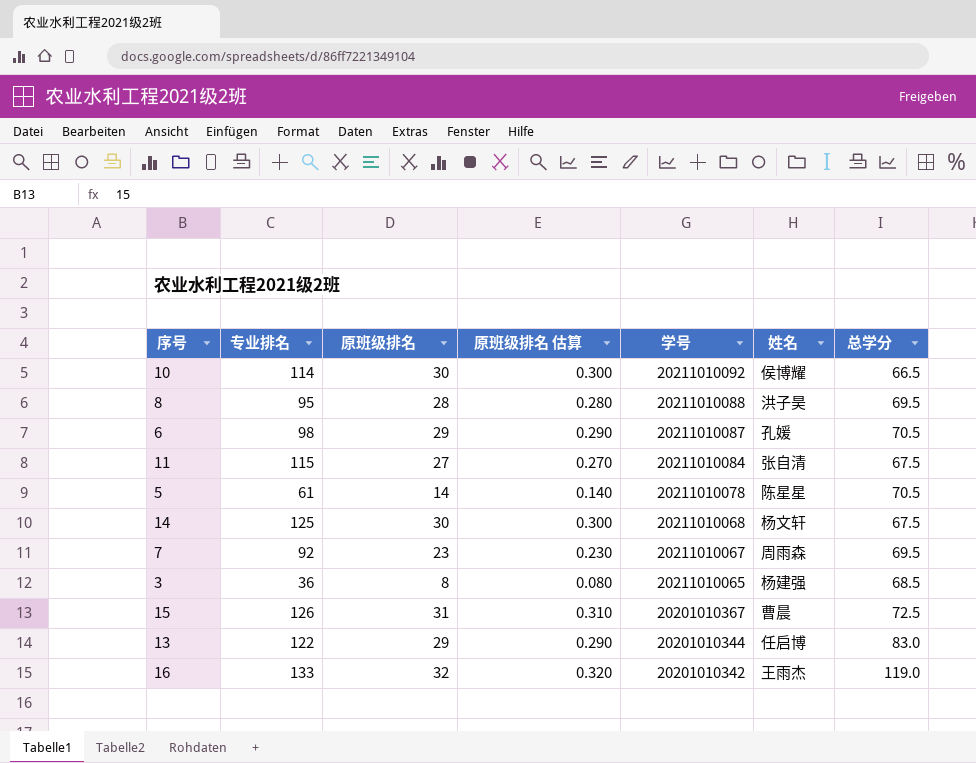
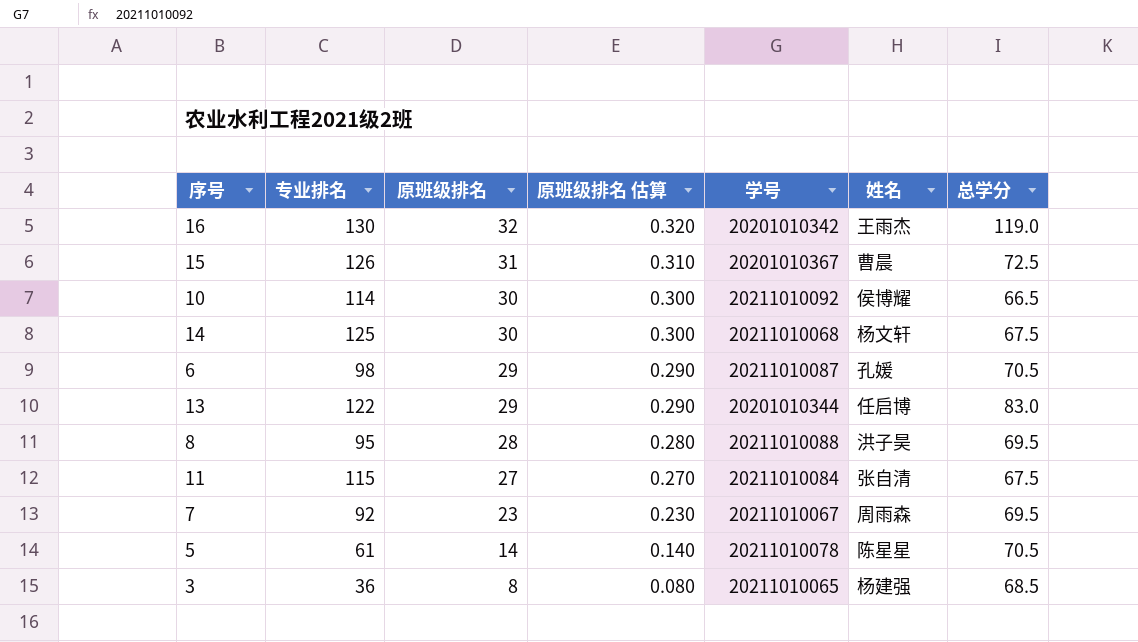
row order: 学号 descending -> 原班级排名 descending
16 | 专业排名: 133 -> 130

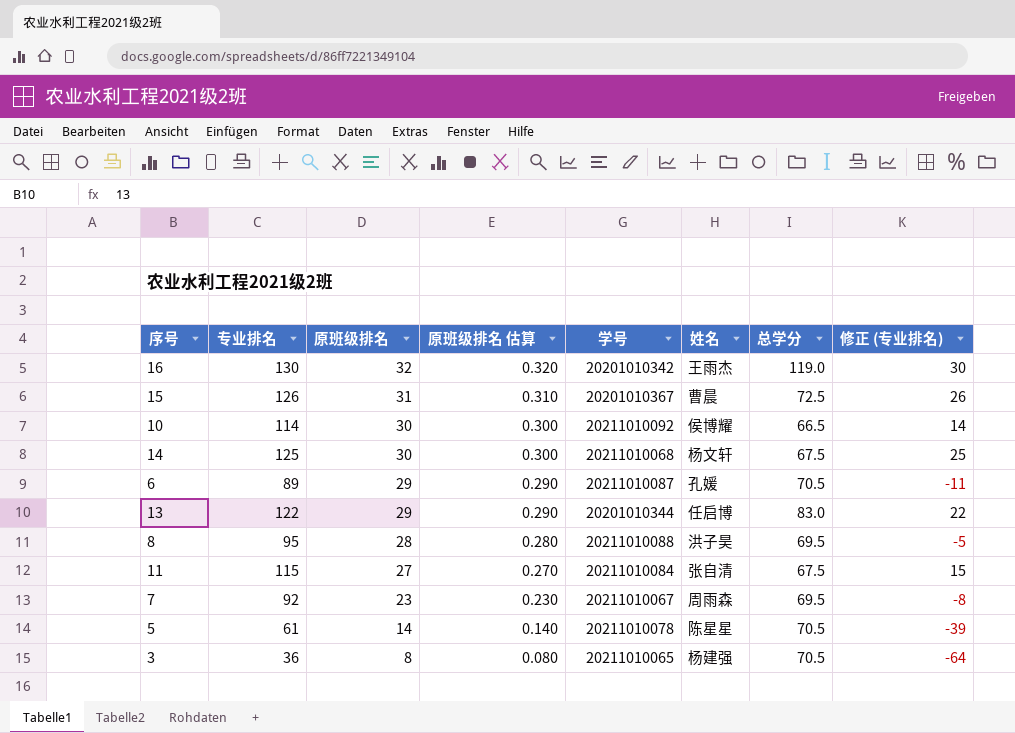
column 修正 (专业排名) | formula: none -> [专业排名] - 100
6 | 专业排名: 98 -> 89
3 | 总学分: 68.5 -> 70.5

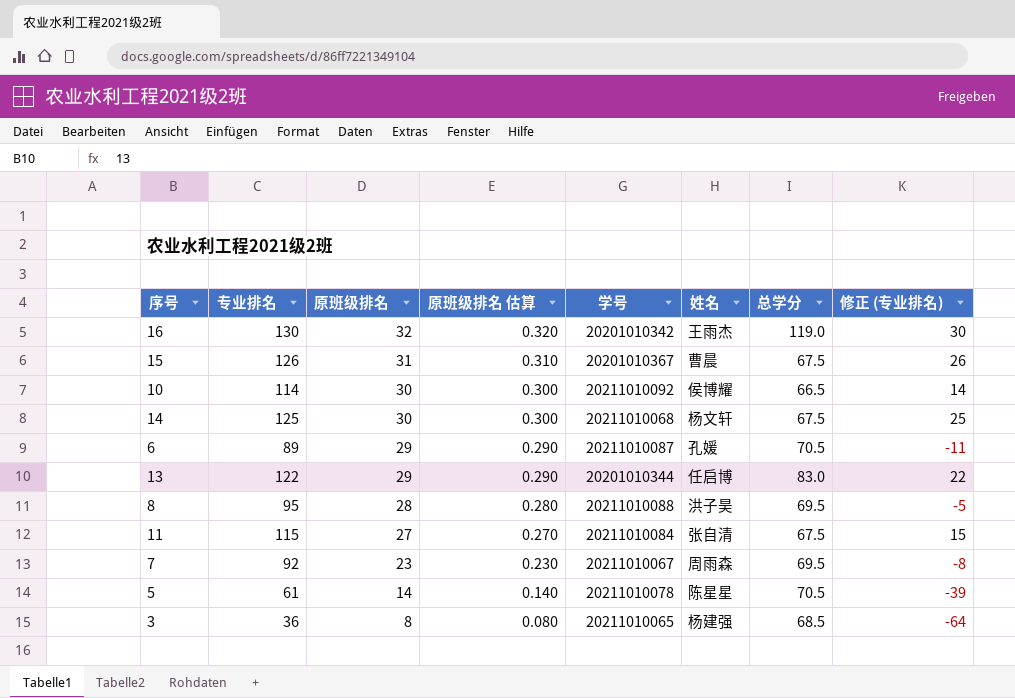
15 | 总学分: 72.5 -> 67.5
3 | 总学分: 70.5 -> 68.5

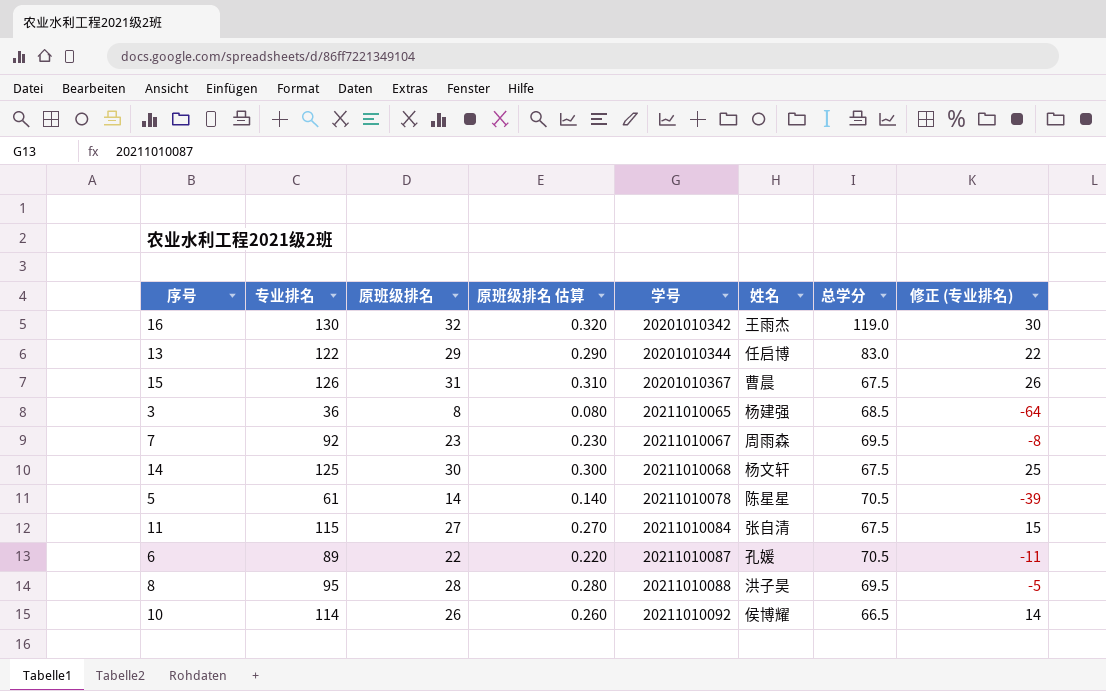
row order: 原班级排名 descending -> 学号 ascending
6 | 原班级排名: 29 -> 22
6 | 原班级排名 估算: 0.290 -> 0.220
10 | 原班级排名: 30 -> 26
10 | 原班级排名 估算: 0.300 -> 0.260

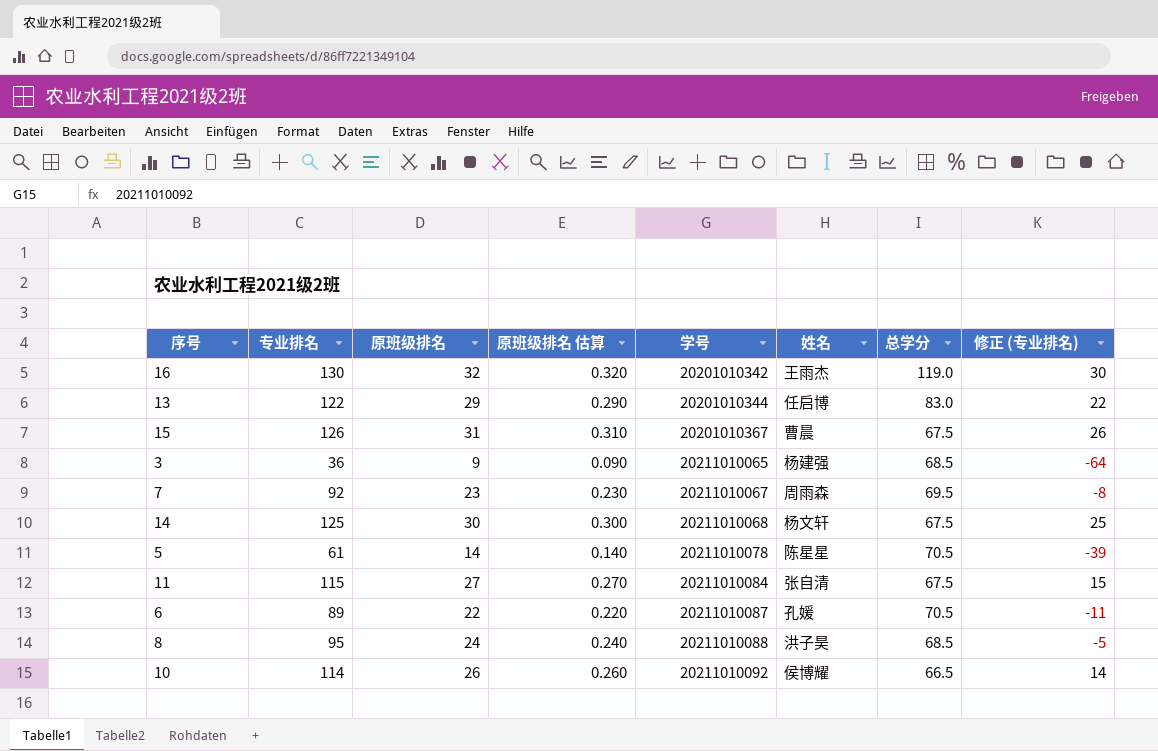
3 | 原班级排名: 8 -> 9
3 | 原班级排名 估算: 0.080 -> 0.090
8 | 原班级排名: 28 -> 24
8 | 原班级排名 估算: 0.280 -> 0.240
8 | 总学分: 69.5 -> 68.5

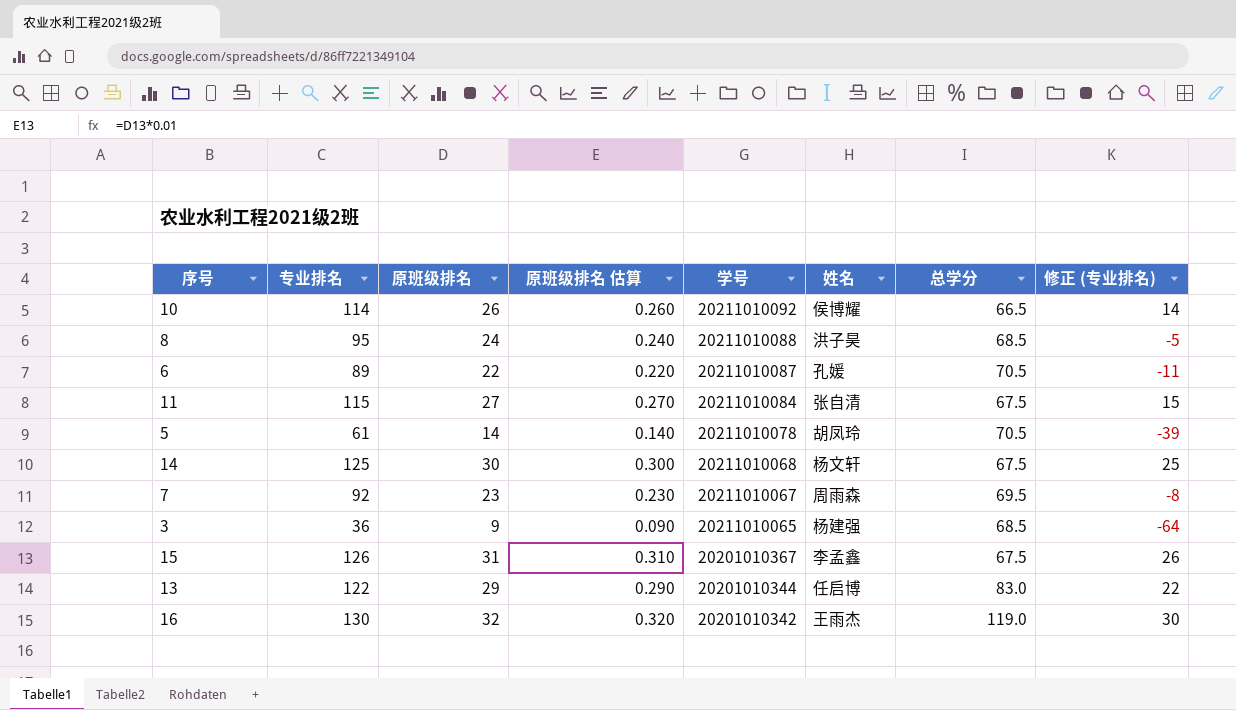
row order: 学号 ascending -> 学号 descending
5 | 姓名: 陈星星 -> 胡凤玲
15 | 姓名: 曹晨 -> 李孟鑫

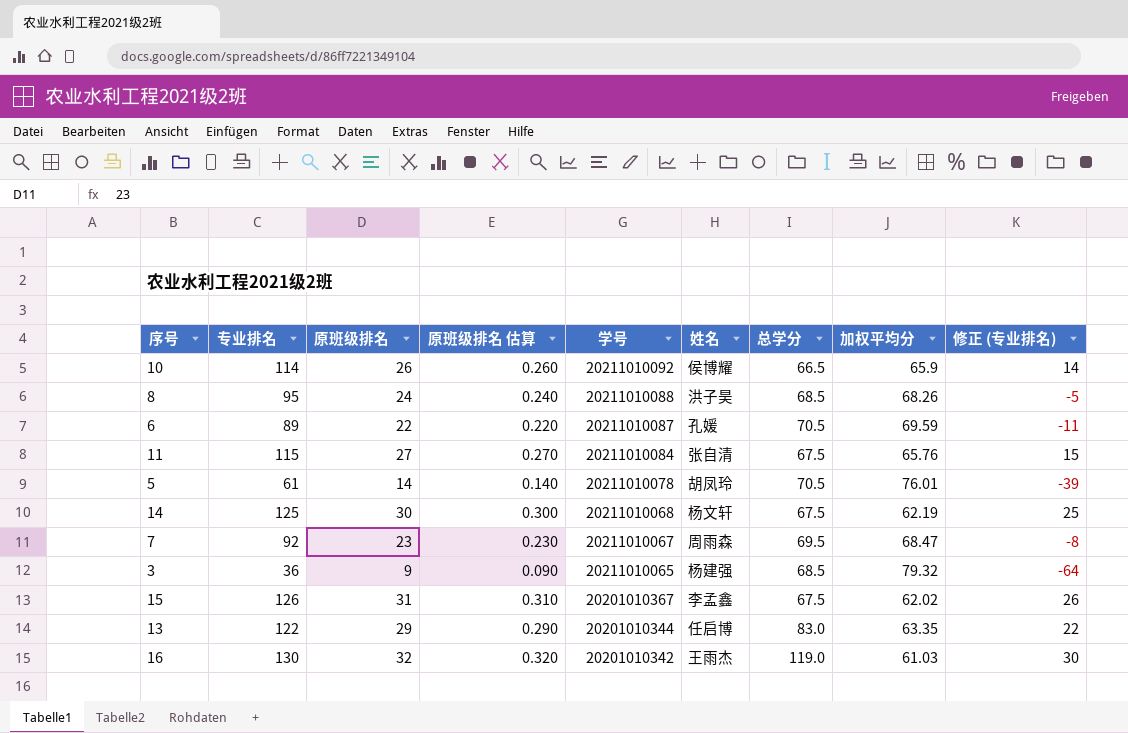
column 加权平均分 | position: none -> 8

